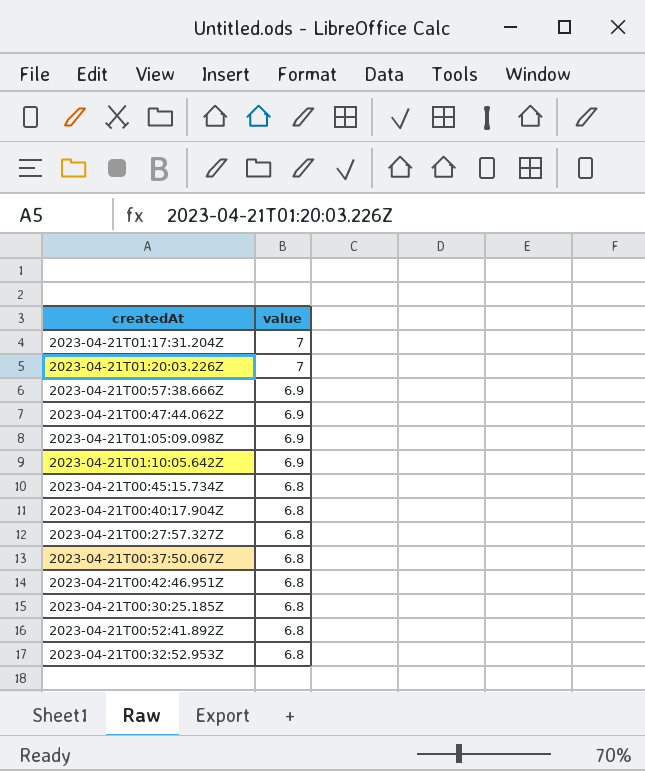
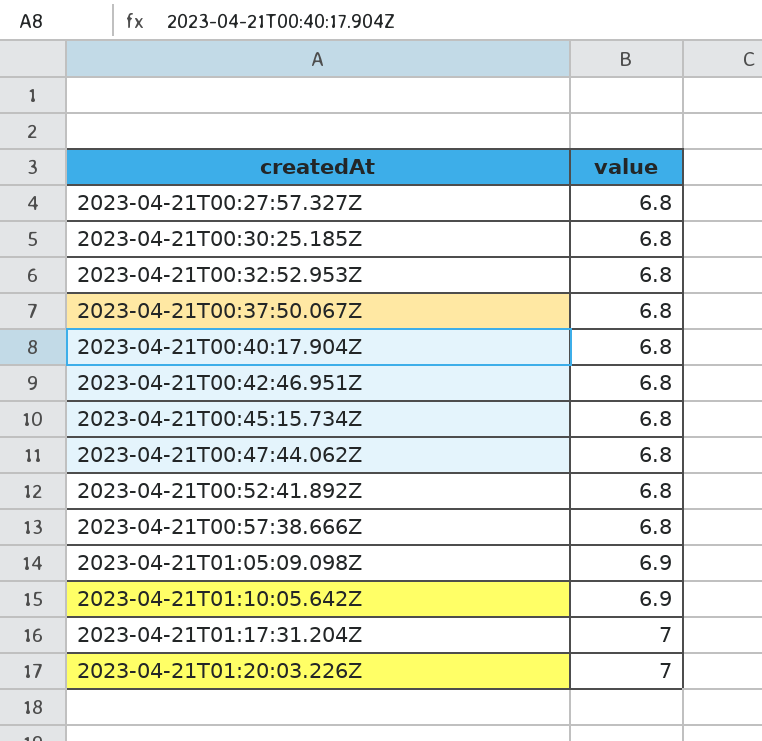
row order: value descending -> createdAt ascending
2023-04-21T00:47:44.062Z | value: 6.9 -> 6.8
2023-04-21T00:57:38.666Z | value: 6.9 -> 6.8

